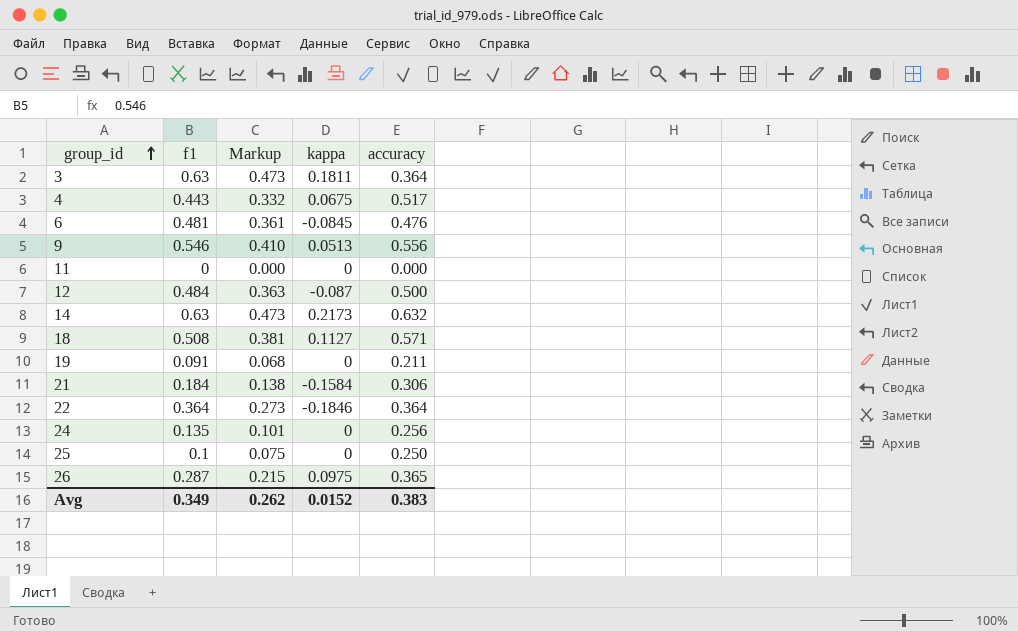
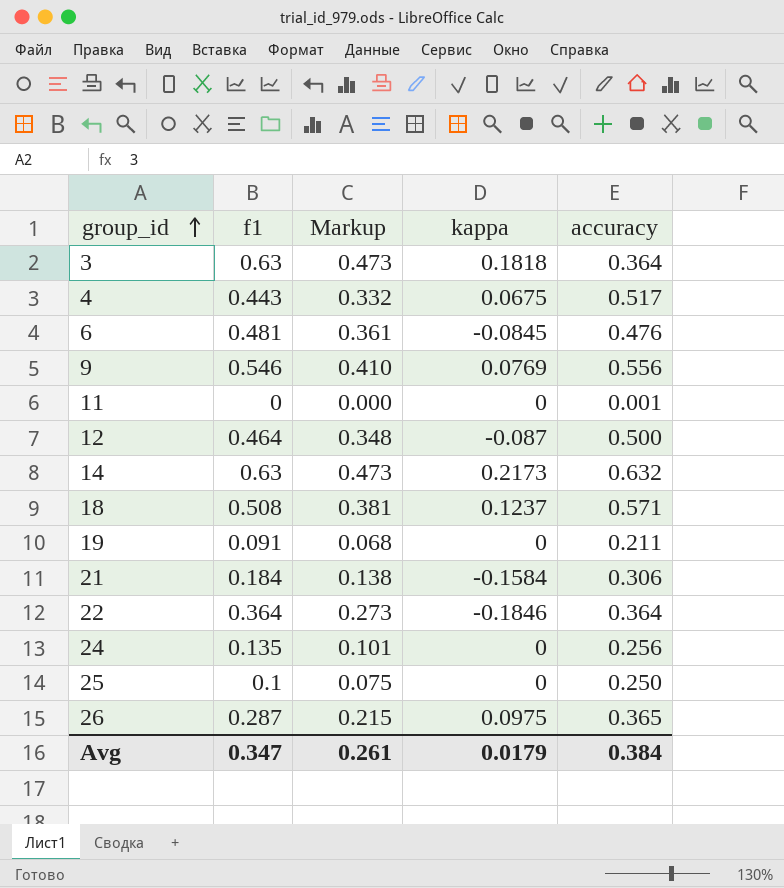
3 | kappa: 0.1811 -> 0.1818
9 | kappa: 0.0513 -> 0.0769
11 | accuracy: 0.000 -> 0.001
12 | f1: 0.484 -> 0.464
12 | Markup: 0.363 -> 0.348
18 | kappa: 0.1127 -> 0.1237
Avg | f1: 0.349 -> 0.347
Avg | Markup: 0.262 -> 0.261
Avg | kappa: 0.0152 -> 0.0179
Avg | accuracy: 0.383 -> 0.384

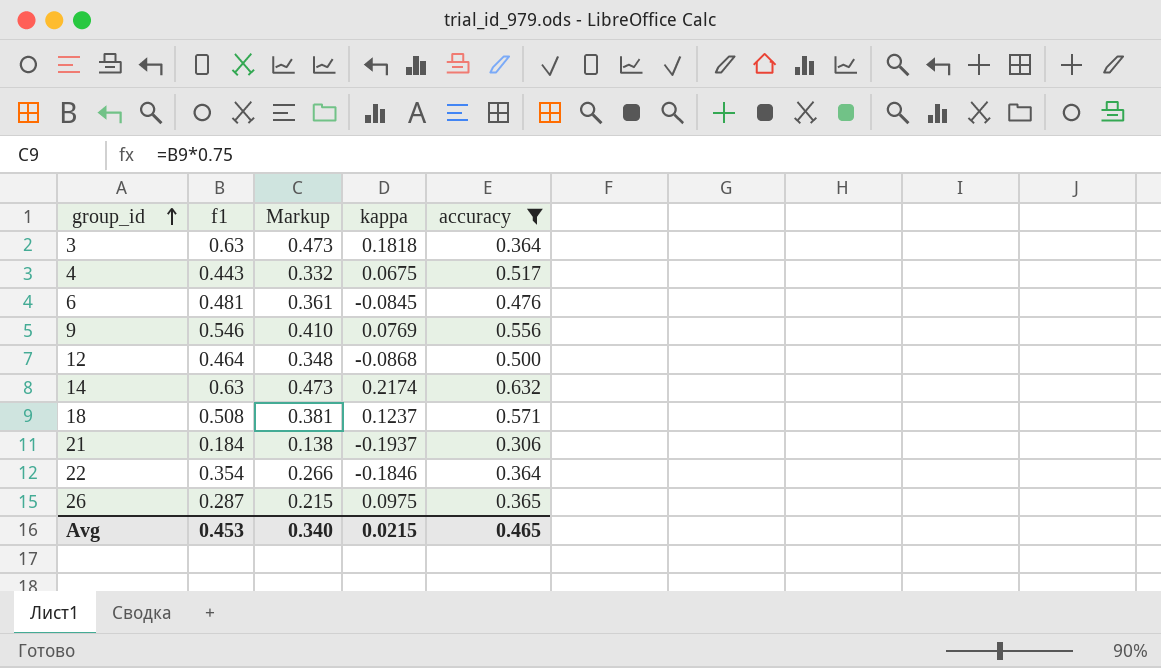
filter: none -> accuracy >= 0.306
12 | kappa: -0.087 -> -0.0868
14 | kappa: 0.2173 -> 0.2174
21 | kappa: -0.1584 -> -0.1937
22 | f1: 0.364 -> 0.354
22 | Markup: 0.273 -> 0.266
Avg | f1: 0.347 -> 0.453
Avg | Markup: 0.261 -> 0.340
Avg | kappa: 0.0179 -> 0.0215
Avg | accuracy: 0.384 -> 0.465

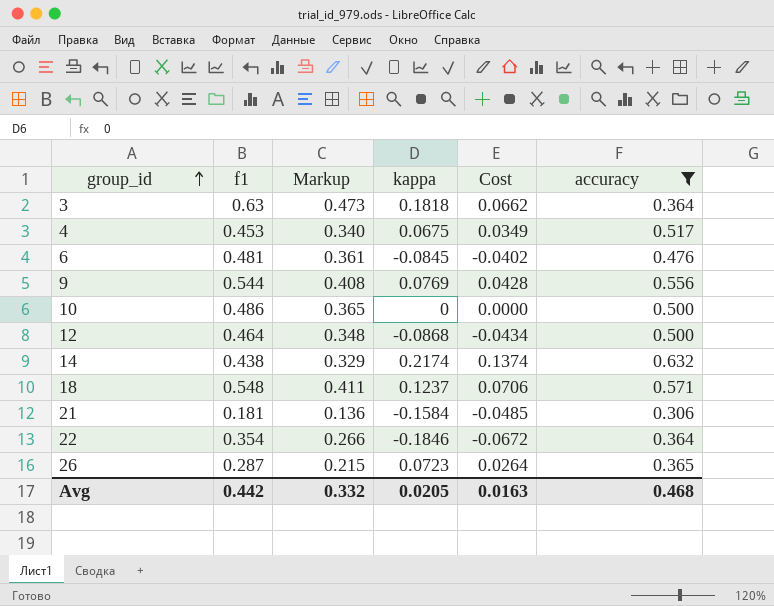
column Cost | formula: none -> [kappa] * [accuracy]
4 | f1: 0.443 -> 0.453
4 | Markup: 0.332 -> 0.340
9 | f1: 0.546 -> 0.544
9 | Markup: 0.410 -> 0.408
row 10: none -> 0.486 | 0.365 | 0 | 0.0000 | 0.500
14 | f1: 0.63 -> 0.438
14 | Markup: 0.473 -> 0.329
18 | f1: 0.508 -> 0.548
18 | Markup: 0.381 -> 0.411
21 | f1: 0.184 -> 0.181
21 | Markup: 0.138 -> 0.136
21 | kappa: -0.1937 -> -0.1584
26 | kappa: 0.0975 -> 0.0723
Avg | f1: 0.453 -> 0.442
Avg | Markup: 0.340 -> 0.332
Avg | kappa: 0.0215 -> 0.0205
Avg | accuracy: 0.465 -> 0.468

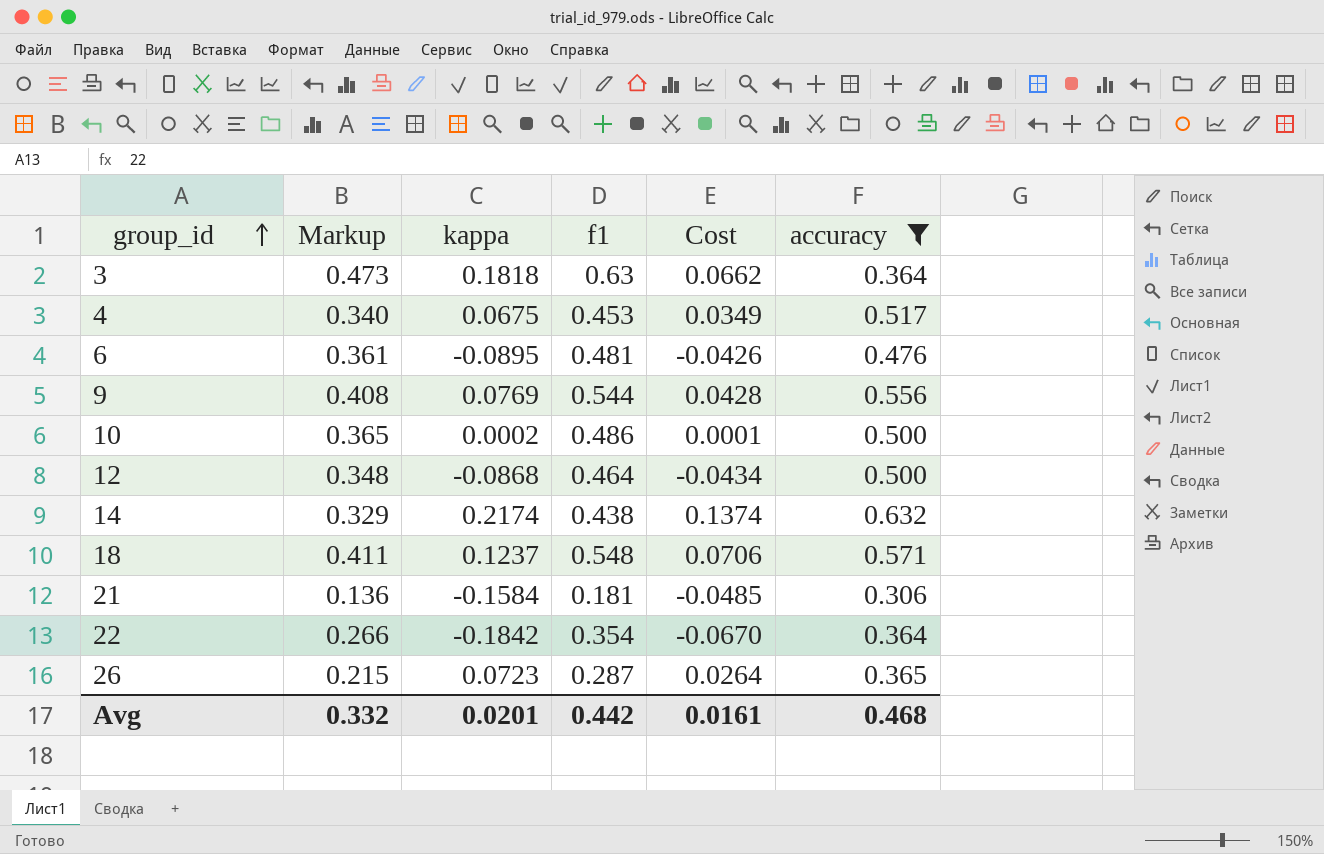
column f1 | position: 2 -> 4
6 | kappa: -0.0845 -> -0.0895
6 | Cost: -0.0402 -> -0.0426
10 | kappa: 0 -> 0.0002
10 | Cost: 0.0000 -> 0.0001
22 | kappa: -0.1846 -> -0.1842
22 | Cost: -0.0672 -> -0.0670
Avg | kappa: 0.0205 -> 0.0201
Avg | Cost: 0.0163 -> 0.0161

